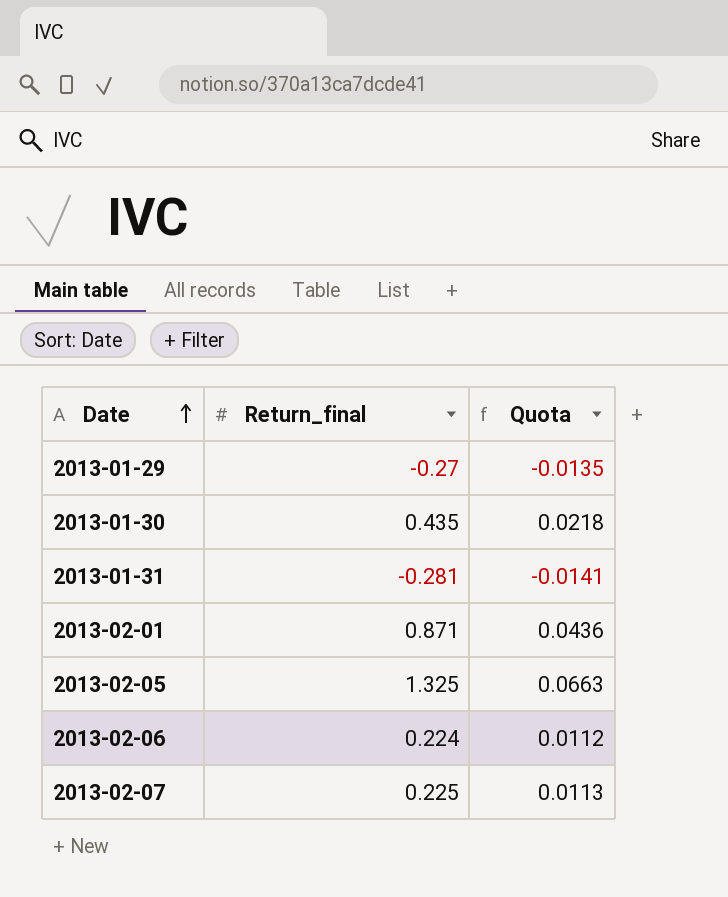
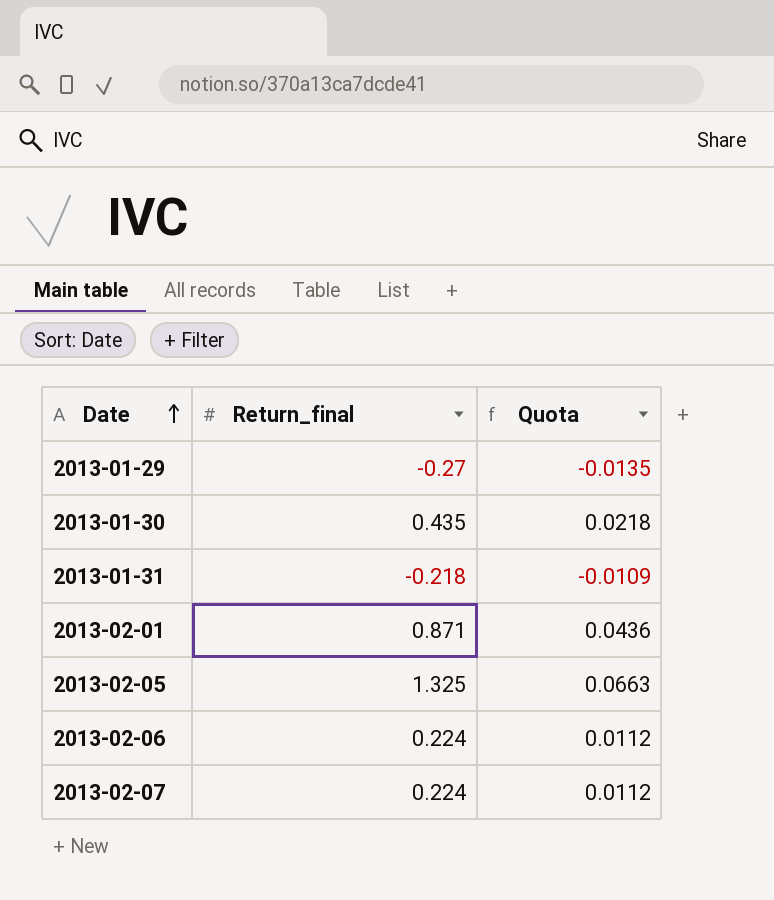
2013-01-31 | Return_final: -0.281 -> -0.218
2013-01-31 | Quota: -0.0141 -> -0.0109
2013-02-07 | Return_final: 0.225 -> 0.224
2013-02-07 | Quota: 0.0113 -> 0.0112

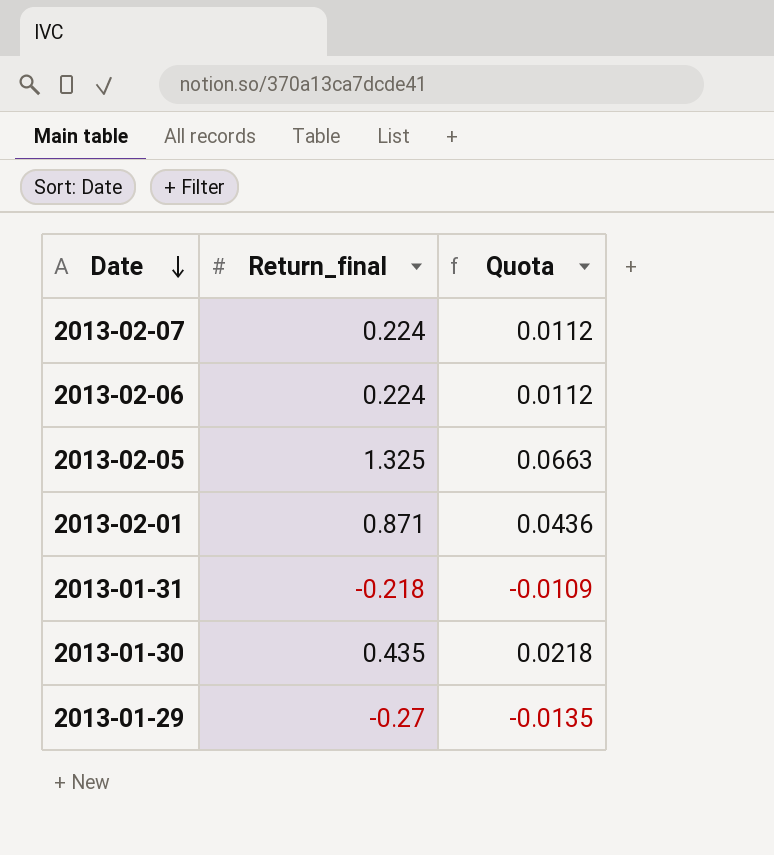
row order: Date ascending -> Date descending

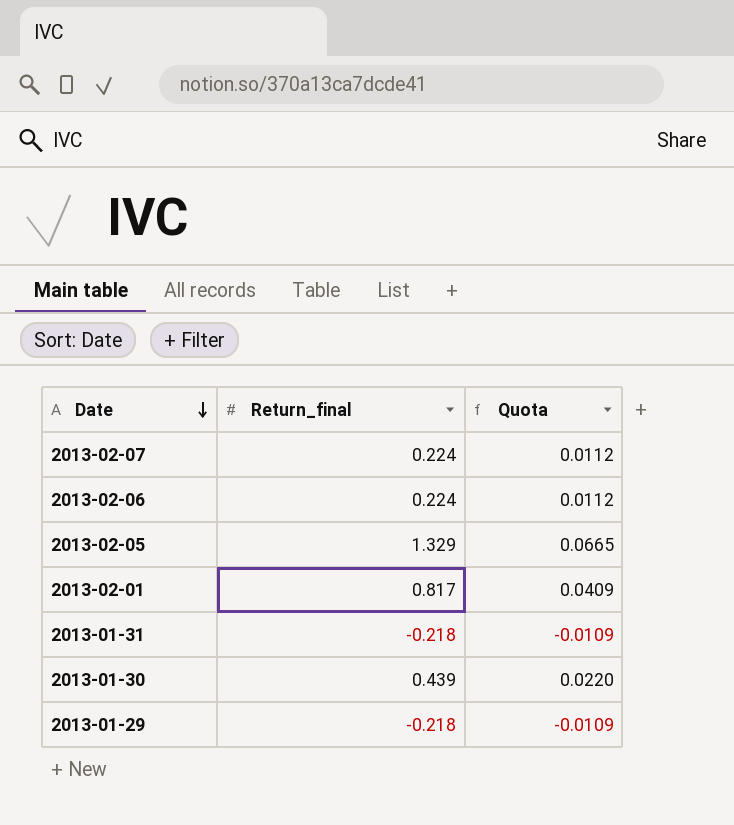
2013-02-05 | Return_final: 1.325 -> 1.329
2013-02-05 | Quota: 0.0663 -> 0.0665
2013-02-01 | Return_final: 0.871 -> 0.817
2013-02-01 | Quota: 0.0436 -> 0.0409
2013-01-30 | Return_final: 0.435 -> 0.439
2013-01-30 | Quota: 0.0218 -> 0.0220
2013-01-29 | Return_final: -0.27 -> -0.218
2013-01-29 | Quota: -0.0135 -> -0.0109

